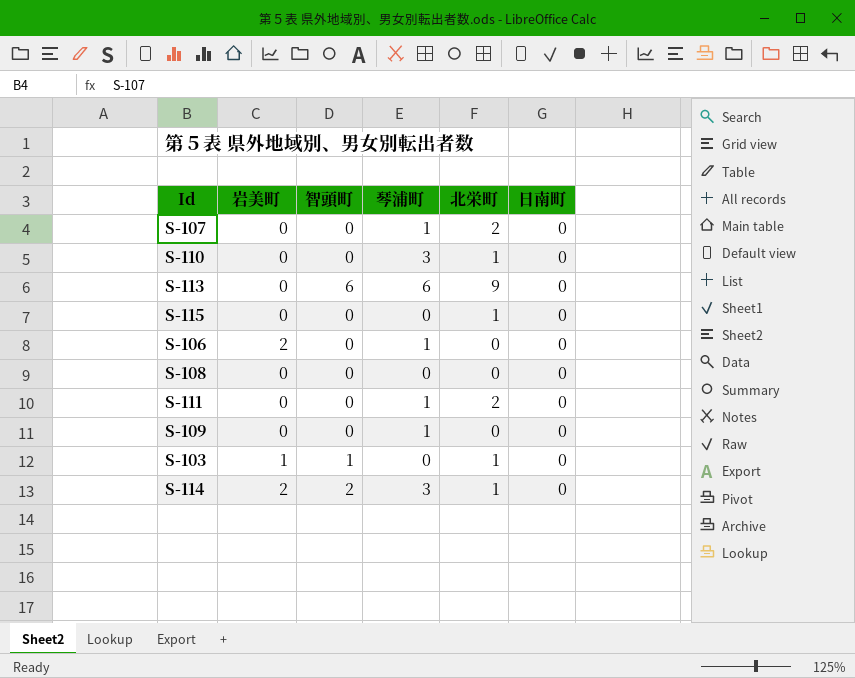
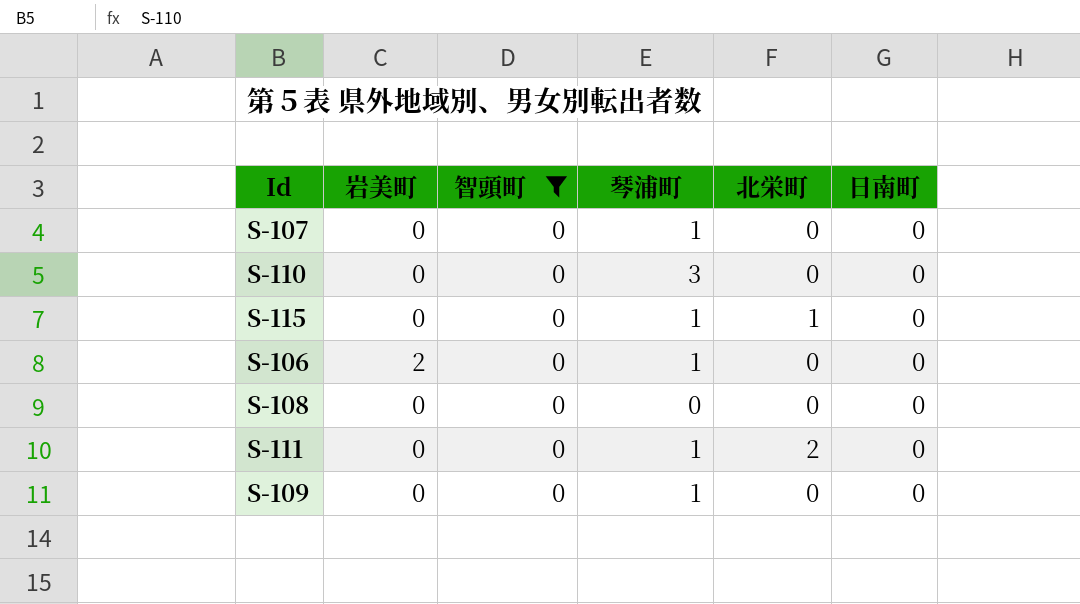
filter: none -> 智頭町 = 0
S-107 | 北栄町: 2 -> 0
S-110 | 北栄町: 1 -> 0
S-115 | 琴浦町: 0 -> 1

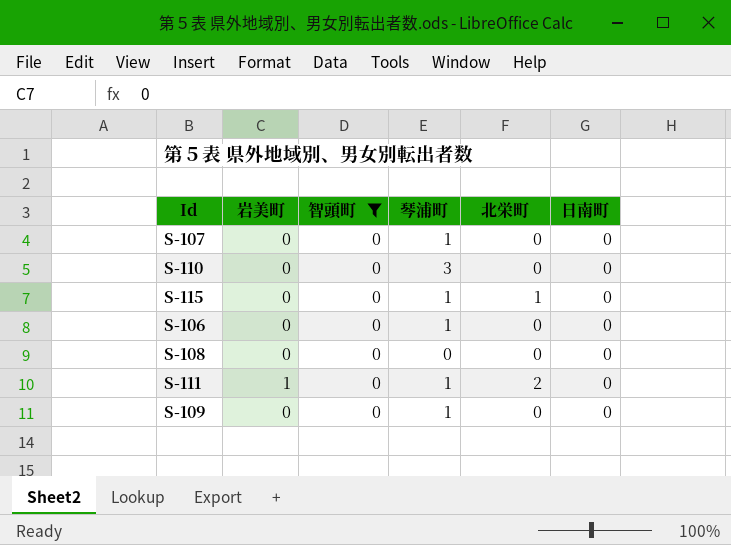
S-106 | 岩美町: 2 -> 0
S-111 | 岩美町: 0 -> 1

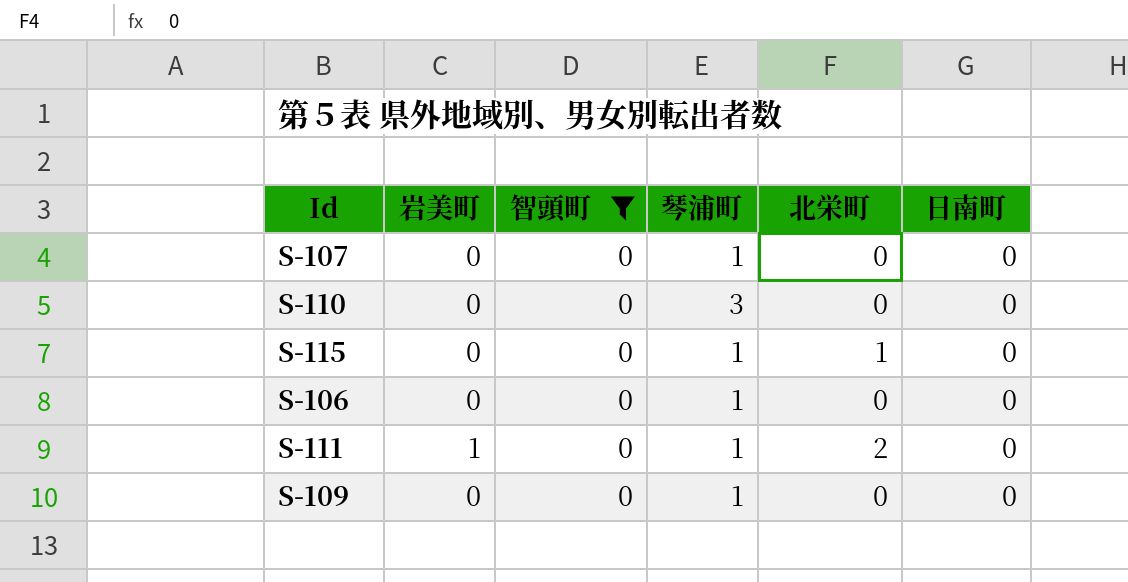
row S-108: 0 | 0 | 0 | 0 | 0 -> none

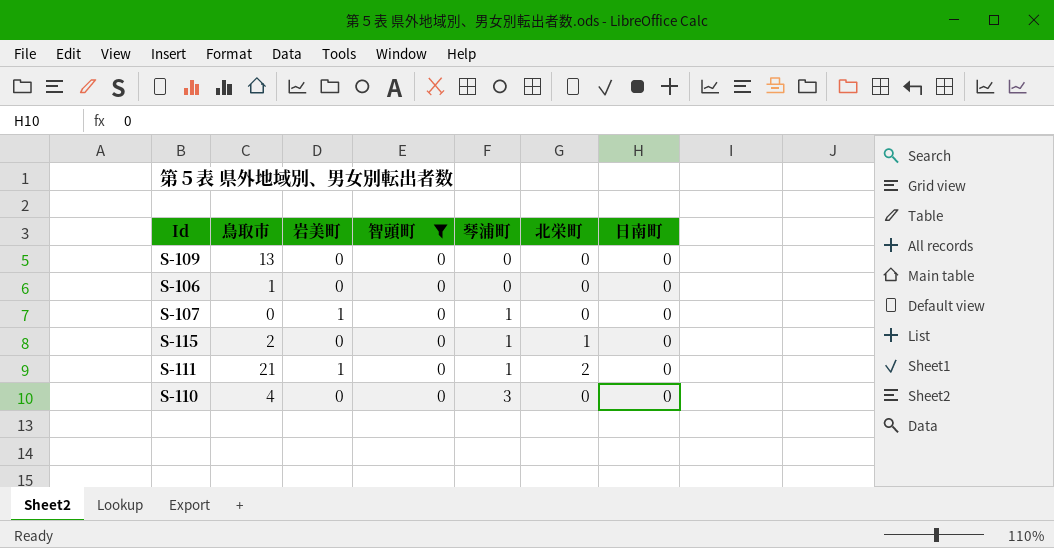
row order: none -> 琴浦町 ascending
column 鳥取市 | position: none -> 2
S-109 | 琴浦町: 1 -> 0
S-106 | 琴浦町: 1 -> 0
S-107 | 岩美町: 0 -> 1

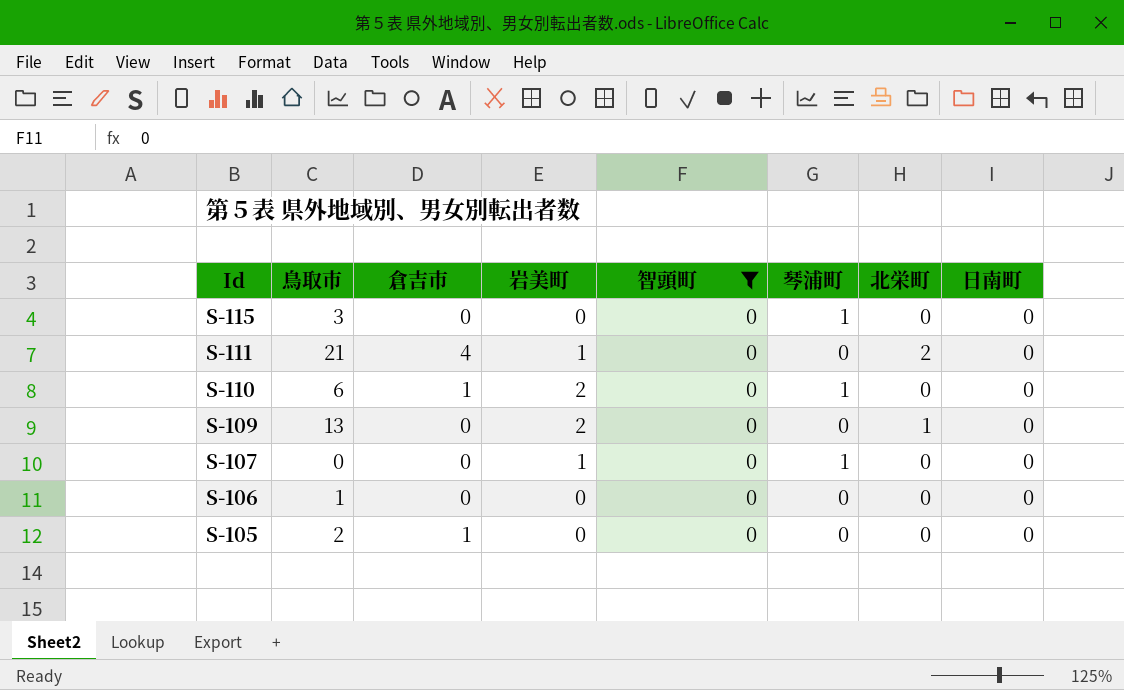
row order: 琴浦町 ascending -> Id descending
column 倉吉市 | position: none -> 3
S-115 | 鳥取市: 2 -> 3
S-115 | 北栄町: 1 -> 0
S-111 | 琴浦町: 1 -> 0
S-110 | 鳥取市: 4 -> 6
S-110 | 岩美町: 0 -> 2
S-110 | 琴浦町: 3 -> 1
S-109 | 岩美町: 0 -> 2
S-109 | 北栄町: 0 -> 1
row S-105: none -> 2 | 1 | 0 | 0 | 0 | 0 | 0

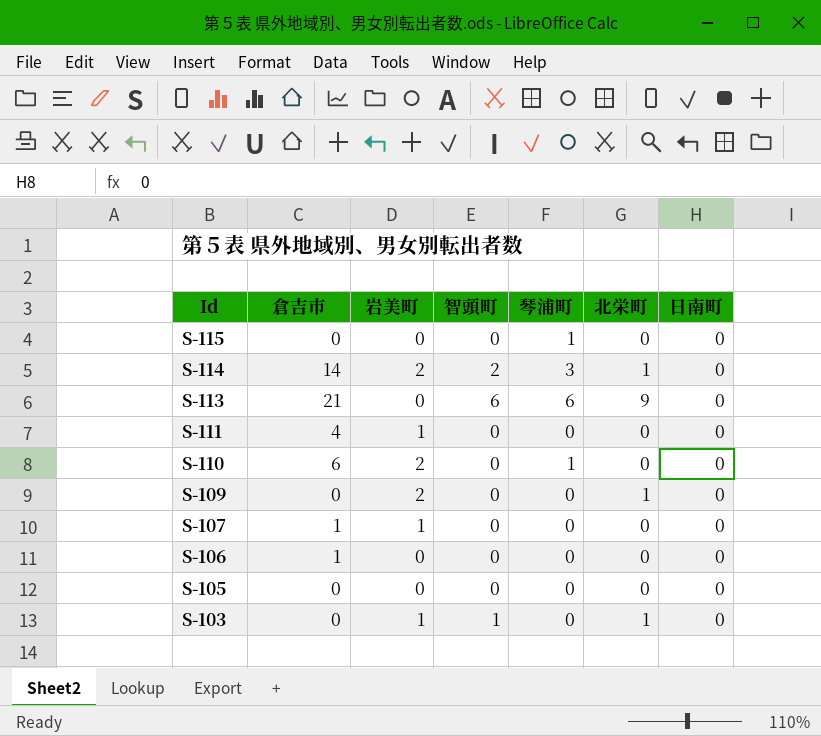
filter: 智頭町 = 0 -> none
column 鳥取市 | position: 2 -> none
S-111 | 北栄町: 2 -> 0
S-110 | 倉吉市: 1 -> 6
S-107 | 倉吉市: 0 -> 1
S-107 | 琴浦町: 1 -> 0
S-106 | 倉吉市: 0 -> 1
S-105 | 倉吉市: 1 -> 0

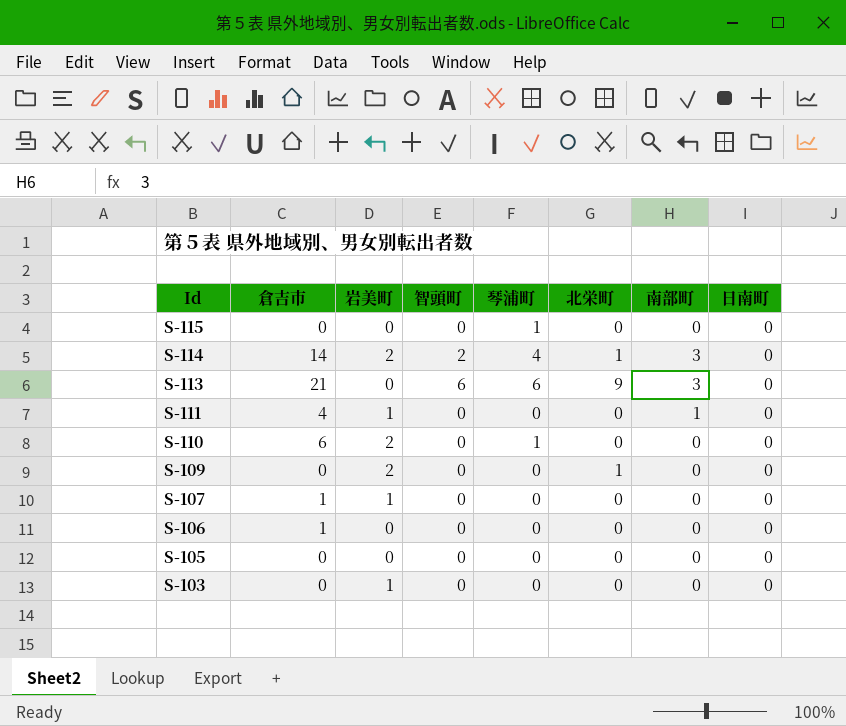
column 南部町 | position: none -> 7
S-114 | 琴浦町: 3 -> 4
S-103 | 智頭町: 1 -> 0
S-103 | 北栄町: 1 -> 0

